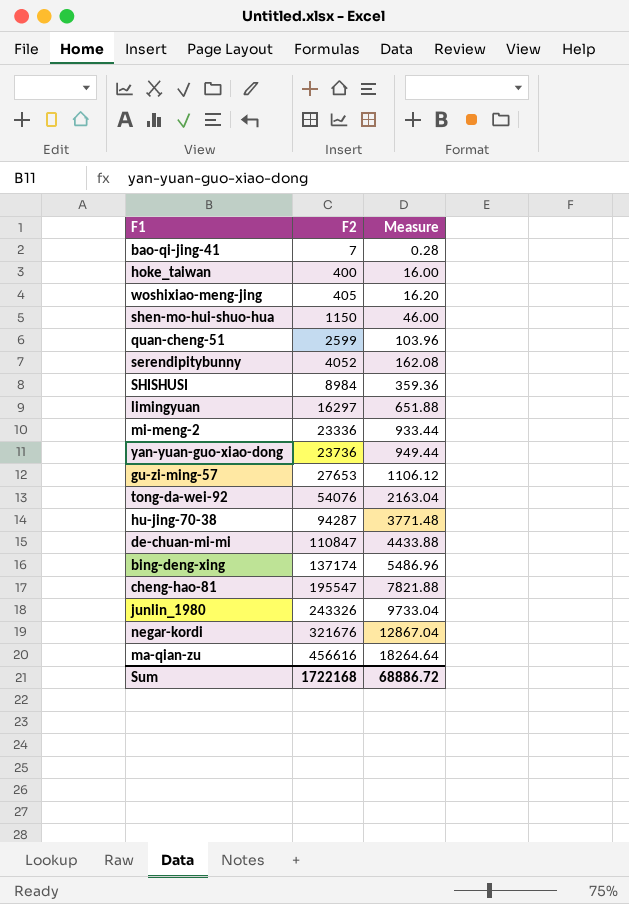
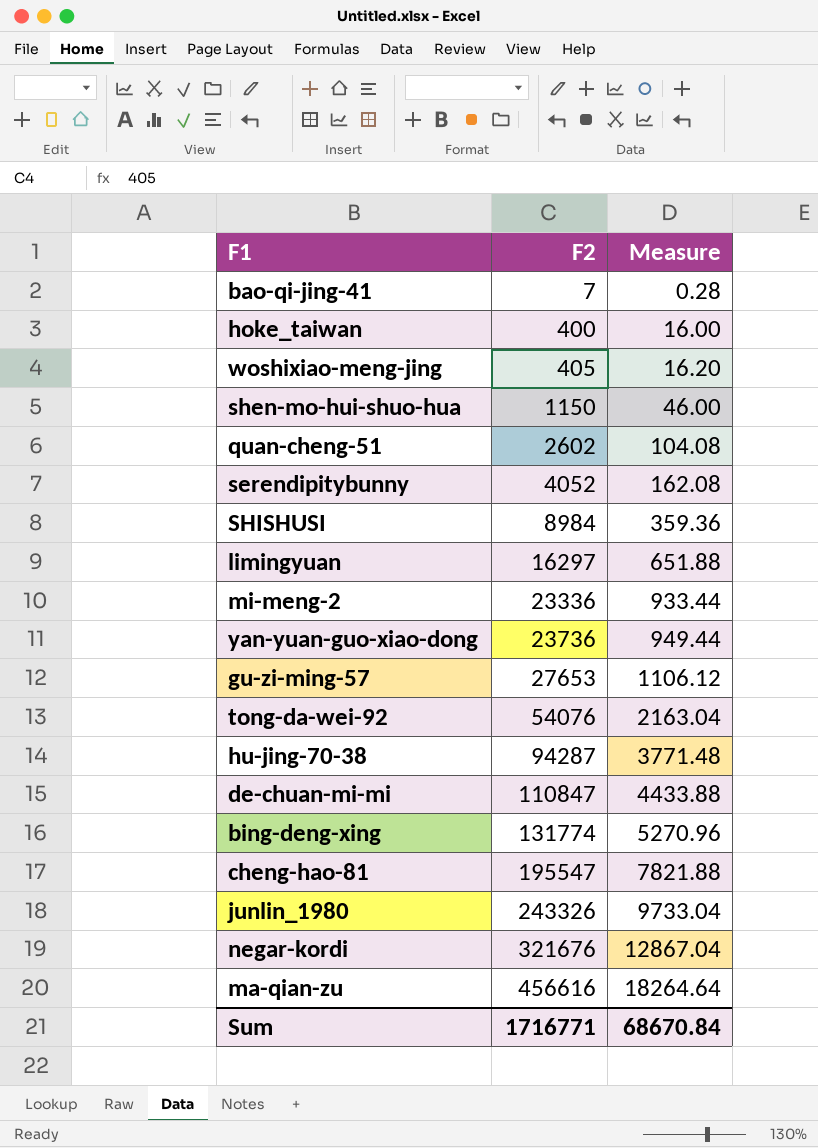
quan-cheng-51 | F2: 2599 -> 2602
quan-cheng-51 | Measure: 103.96 -> 104.08
bing-deng-xing | F2: 137174 -> 131774
bing-deng-xing | Measure: 5486.96 -> 5270.96
Sum | F2: 1722168 -> 1716771
Sum | Measure: 68886.72 -> 68670.84

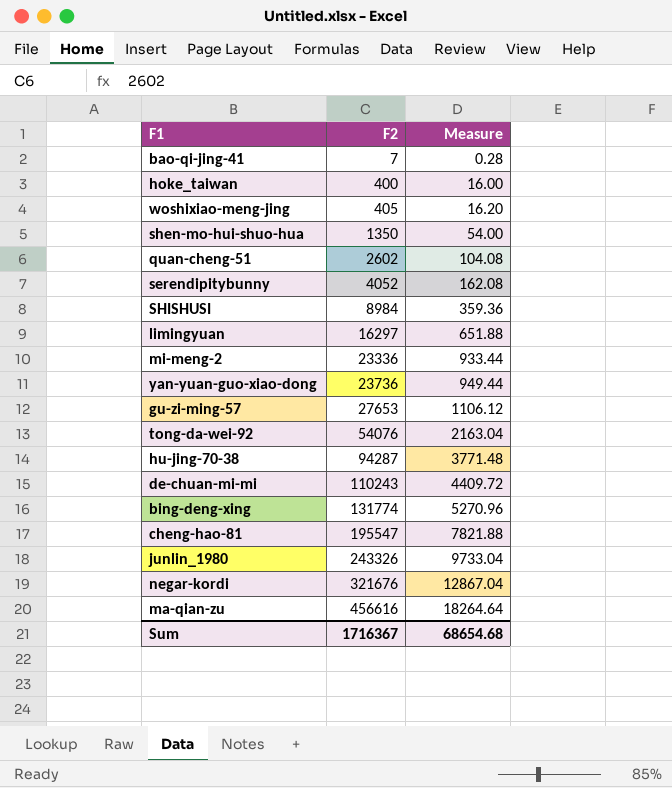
shen-mo-hui-shuo-hua | F2: 1150 -> 1350
shen-mo-hui-shuo-hua | Measure: 46.00 -> 54.00
de-chuan-mi-mi | F2: 110847 -> 110243
de-chuan-mi-mi | Measure: 4433.88 -> 4409.72
Sum | F2: 1716771 -> 1716367
Sum | Measure: 68670.84 -> 68654.68

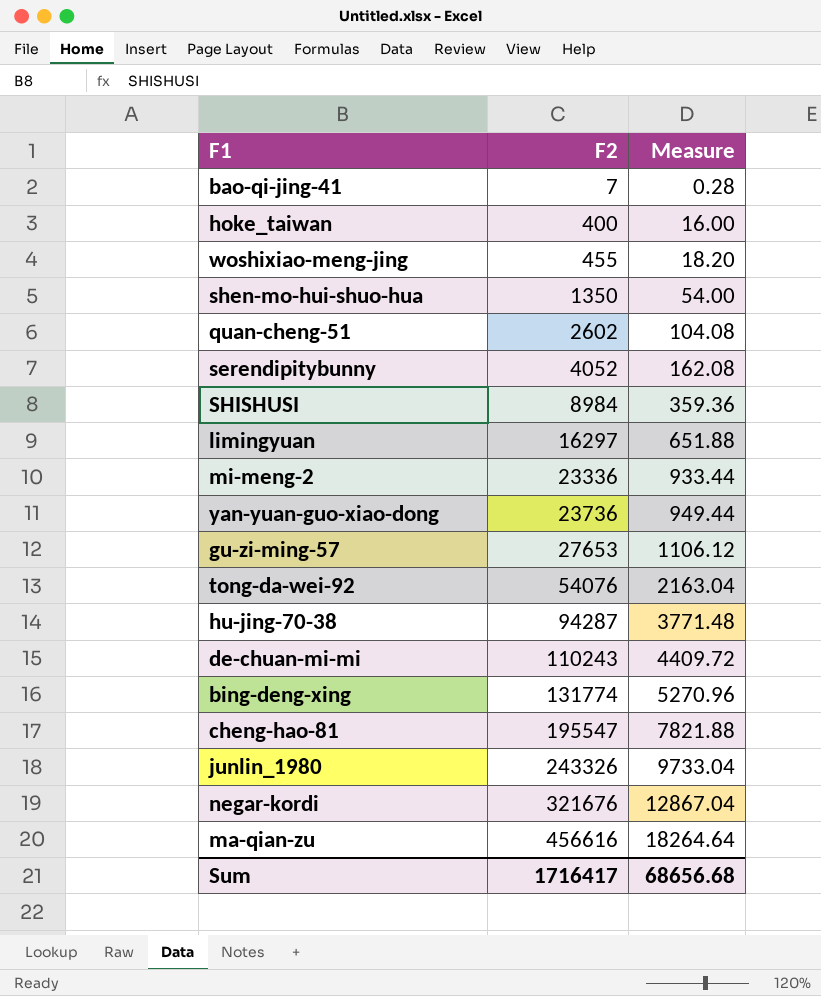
woshixiao-meng-jing | F2: 405 -> 455
woshixiao-meng-jing | Measure: 16.20 -> 18.20
Sum | F2: 1716367 -> 1716417
Sum | Measure: 68654.68 -> 68656.68

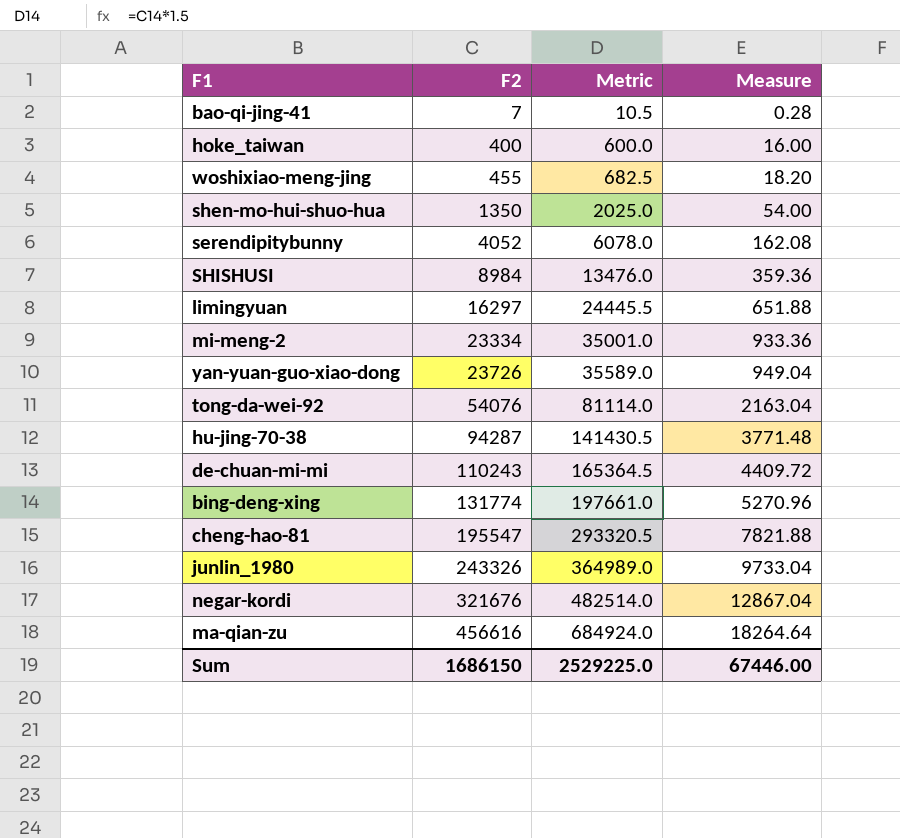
column Metric | formula: none -> [F2] * 1.5
row quan-cheng-51: 2602 | 104.08 -> none
row gu-zi-ming-57: 27653 | 1106.12 -> none
mi-meng-2 | F2: 23336 -> 23334
mi-meng-2 | Measure: 933.44 -> 933.36
yan-yuan-guo-xiao-dong | F2: 23736 -> 23726
yan-yuan-guo-xiao-dong | Measure: 949.44 -> 949.04
Sum | F2: 1716417 -> 1686150
Sum | Measure: 68656.68 -> 67446.00

